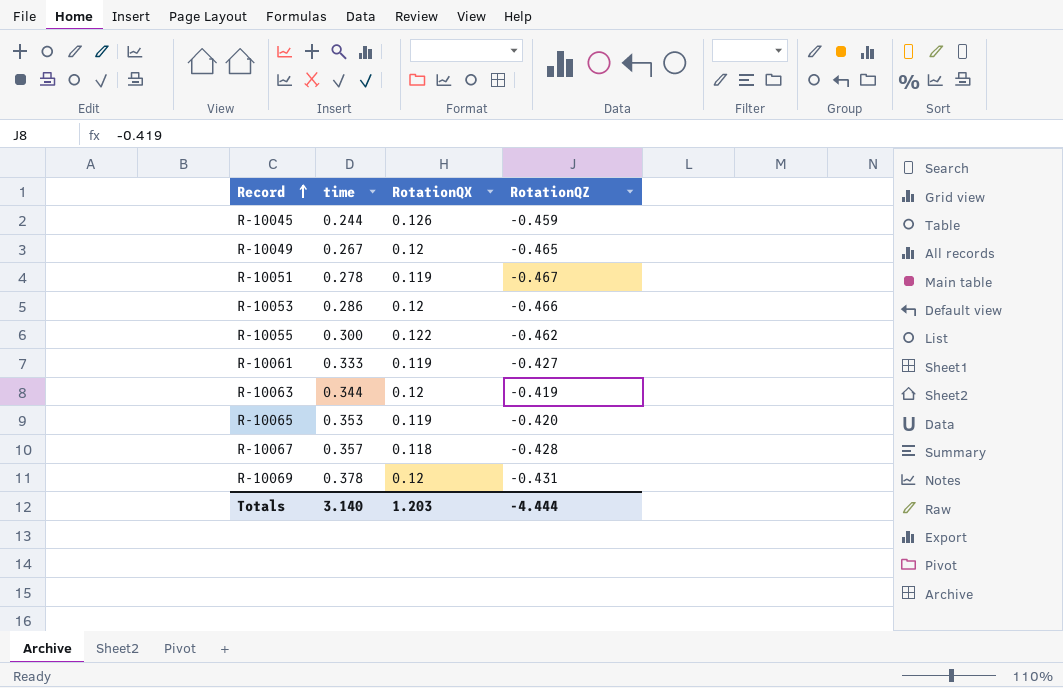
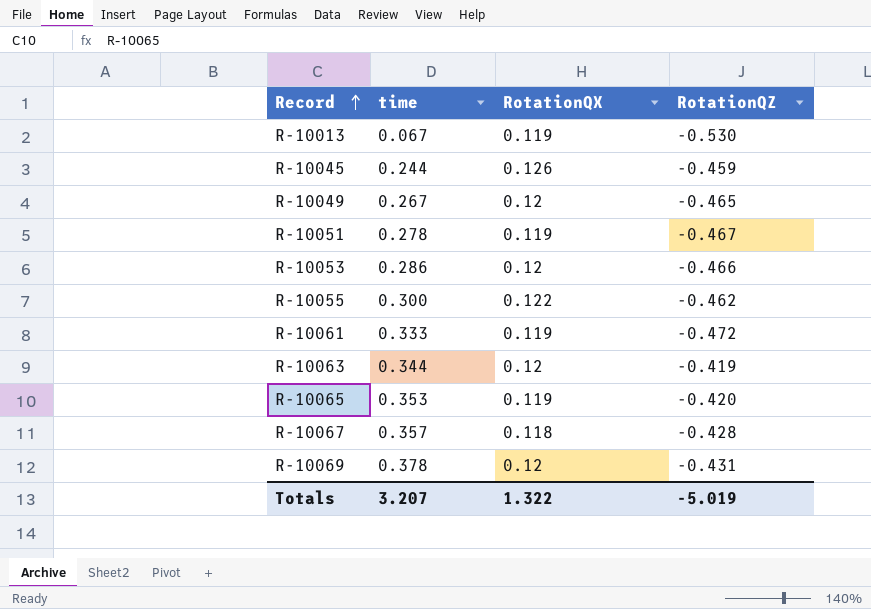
row R-10013: none -> 0.067 | 0.119 | -0.530
R-10061 | RotationQZ: -0.427 -> -0.472
Totals | time: 3.140 -> 3.207
Totals | RotationQX: 1.203 -> 1.322
Totals | RotationQZ: -4.444 -> -5.019

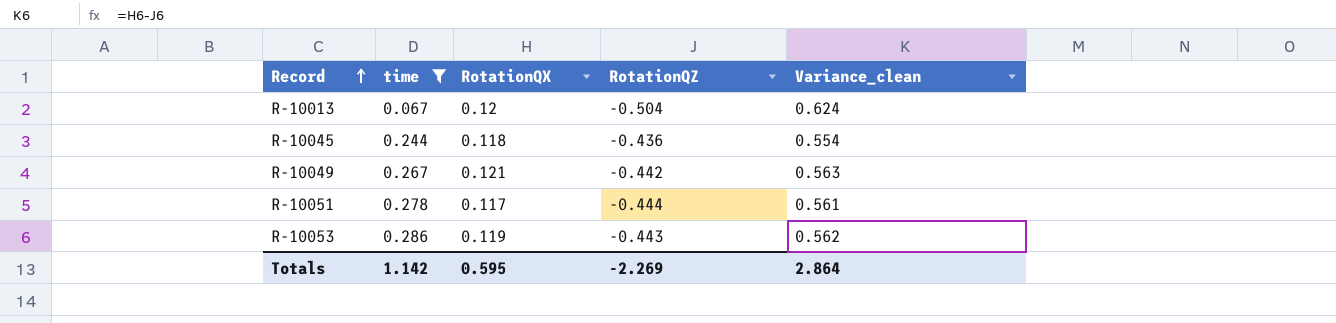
filter: none -> time <= 0.286
column Variance_clean | formula: none -> [RotationQX] - [RotationQZ]
R-10013 | RotationQX: 0.119 -> 0.12
R-10013 | RotationQZ: -0.530 -> -0.504
R-10045 | RotationQX: 0.126 -> 0.118
R-10045 | RotationQZ: -0.459 -> -0.436
R-10049 | RotationQX: 0.12 -> 0.121
R-10049 | RotationQZ: -0.465 -> -0.442
R-10051 | RotationQX: 0.119 -> 0.117
R-10051 | RotationQZ: -0.467 -> -0.444
R-10053 | RotationQX: 0.12 -> 0.119
R-10053 | RotationQZ: -0.466 -> -0.443
Totals | time: 3.207 -> 1.142
Totals | RotationQX: 1.322 -> 0.595
Totals | RotationQZ: -5.019 -> -2.269

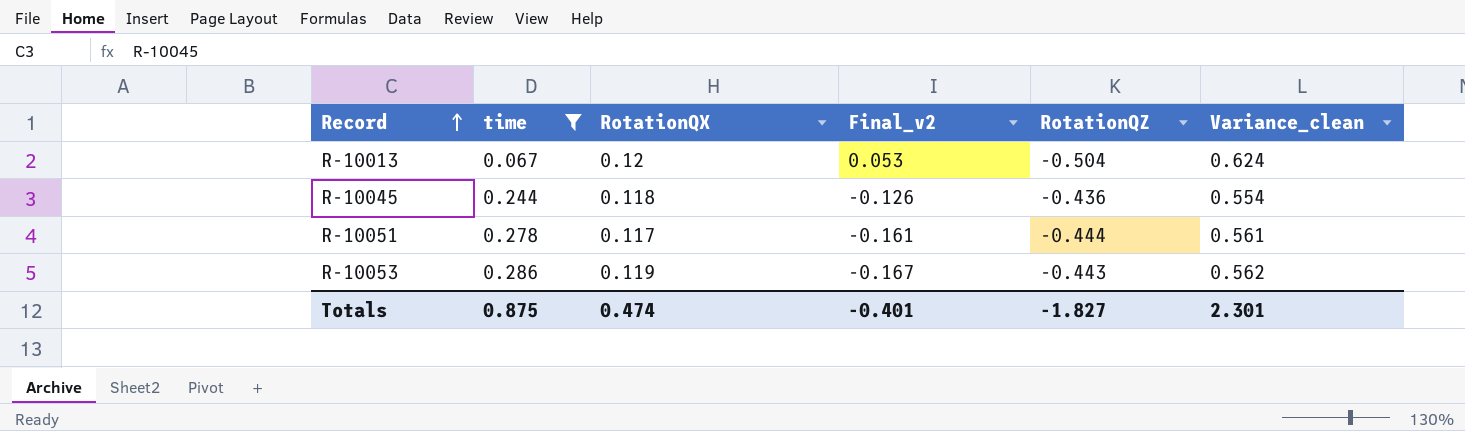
column Final_v2 | formula: none -> [RotationQX] - [time]
row R-10049: 0.267 | 0.121 | -0.442 | 0.563 -> none
Totals | time: 1.142 -> 0.875
Totals | RotationQX: 0.595 -> 0.474
Totals | RotationQZ: -2.269 -> -1.827
Totals | Variance_clean: 2.864 -> 2.301

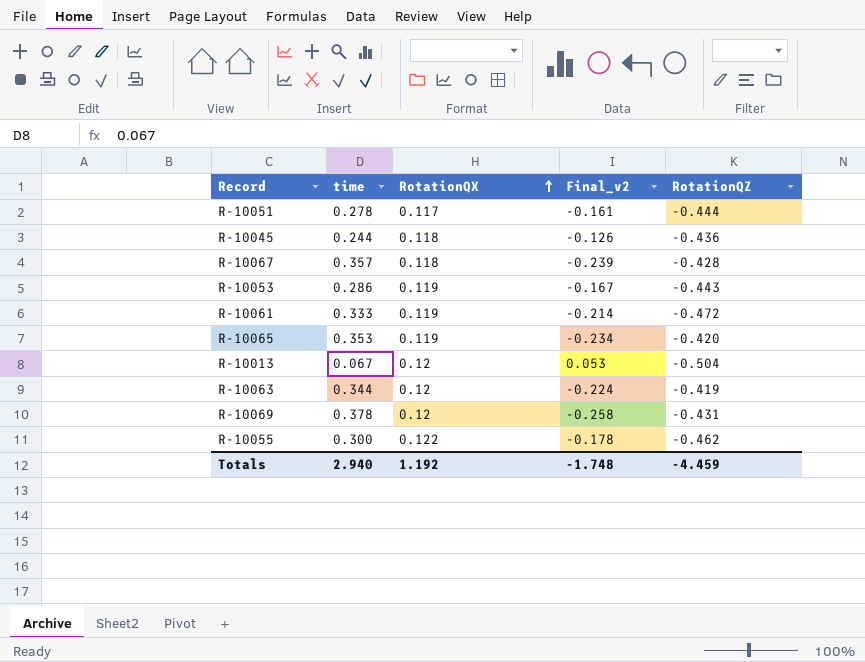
filter: time <= 0.286 -> none
row order: Record ascending -> RotationQX ascending
column Variance_clean | formula: [RotationQX] - [RotationQZ] -> none
Totals | time: 0.875 -> 2.940
Totals | RotationQX: 0.474 -> 1.192
Totals | Final_v2: -0.401 -> -1.748
Totals | RotationQZ: -1.827 -> -4.459

